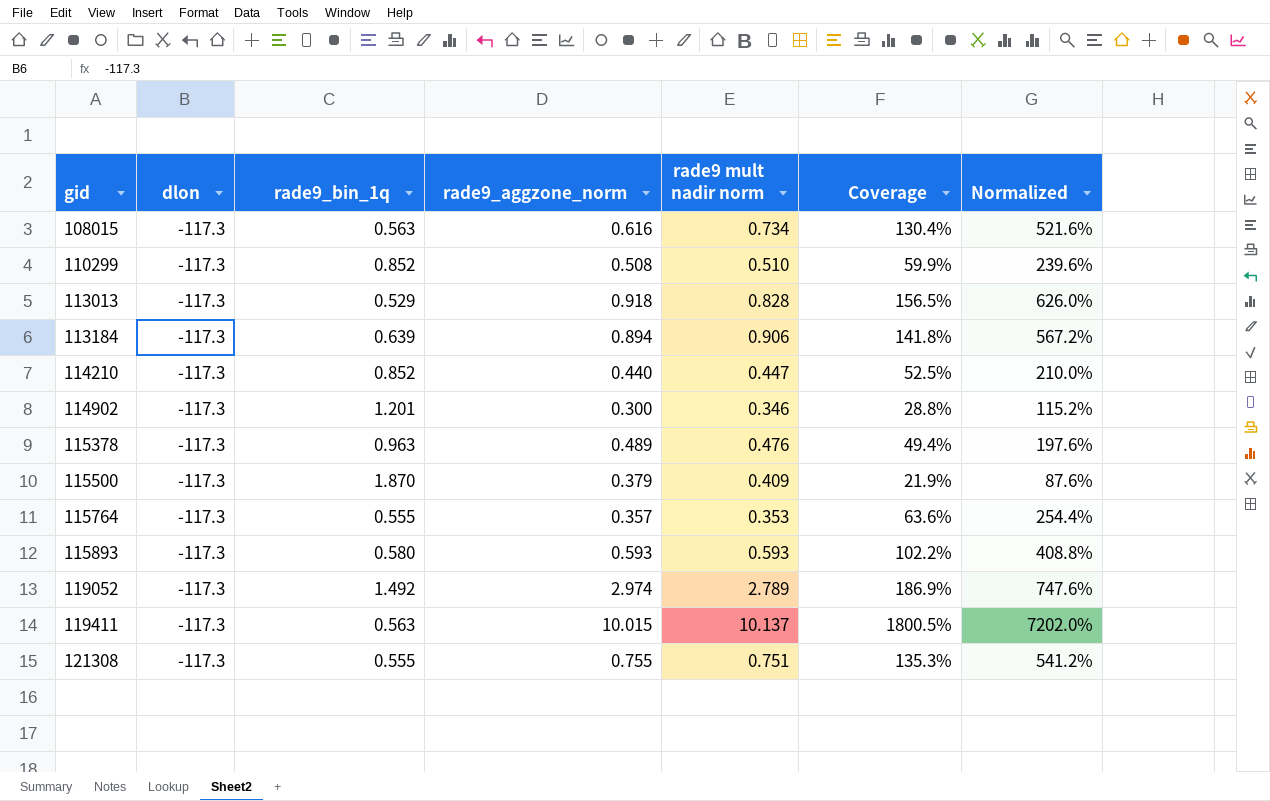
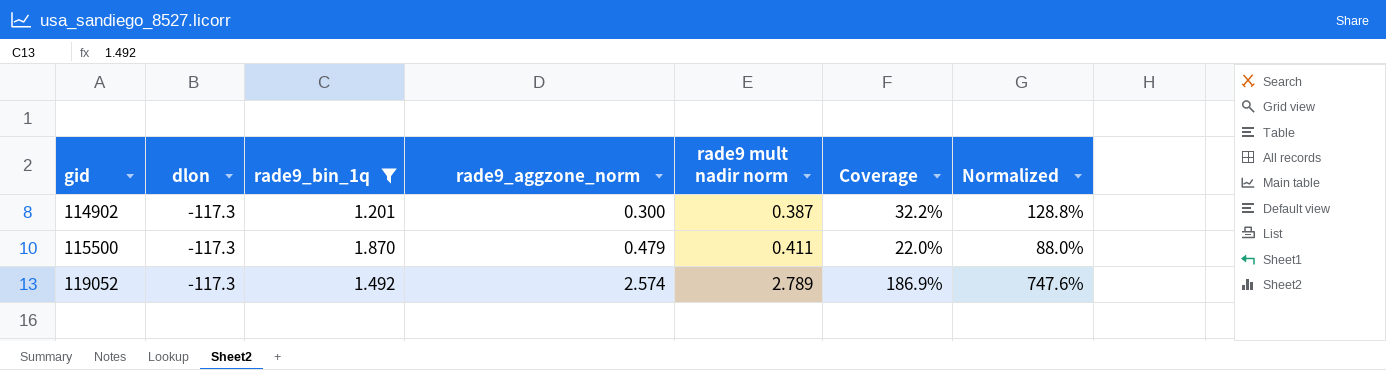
filter: none -> rade9_bin_1q >= 1.201
114902 | rade9 mult nadir norm: 0.346 -> 0.387
114902 | Coverage: 28.8% -> 32.2%
114902 | Normalized: 115.2% -> 128.8%
115500 | rade9_aggzone_norm: 0.379 -> 0.479
115500 | rade9 mult nadir norm: 0.409 -> 0.411
115500 | Coverage: 21.9% -> 22.0%
115500 | Normalized: 87.6% -> 88.0%
119052 | rade9_aggzone_norm: 2.974 -> 2.574

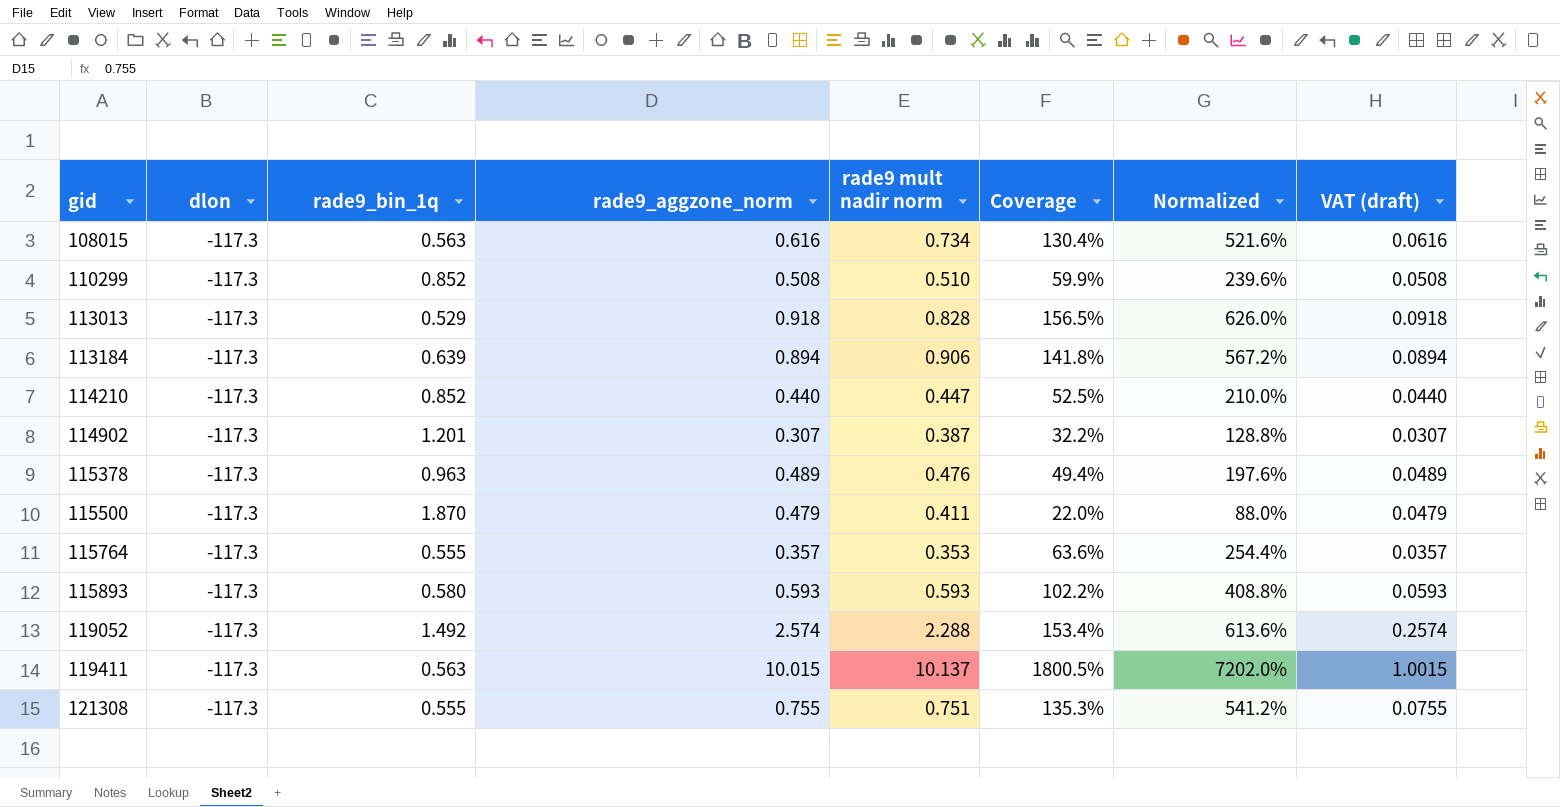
filter: rade9_bin_1q >= 1.201 -> none
column VAT (draft) | formula: none -> [rade9_aggzone_norm] * 0.1
114902 | rade9_aggzone_norm: 0.300 -> 0.307
119052 | rade9 mult nadir norm: 2.789 -> 2.288
119052 | Coverage: 186.9% -> 153.4%
119052 | Normalized: 747.6% -> 613.6%

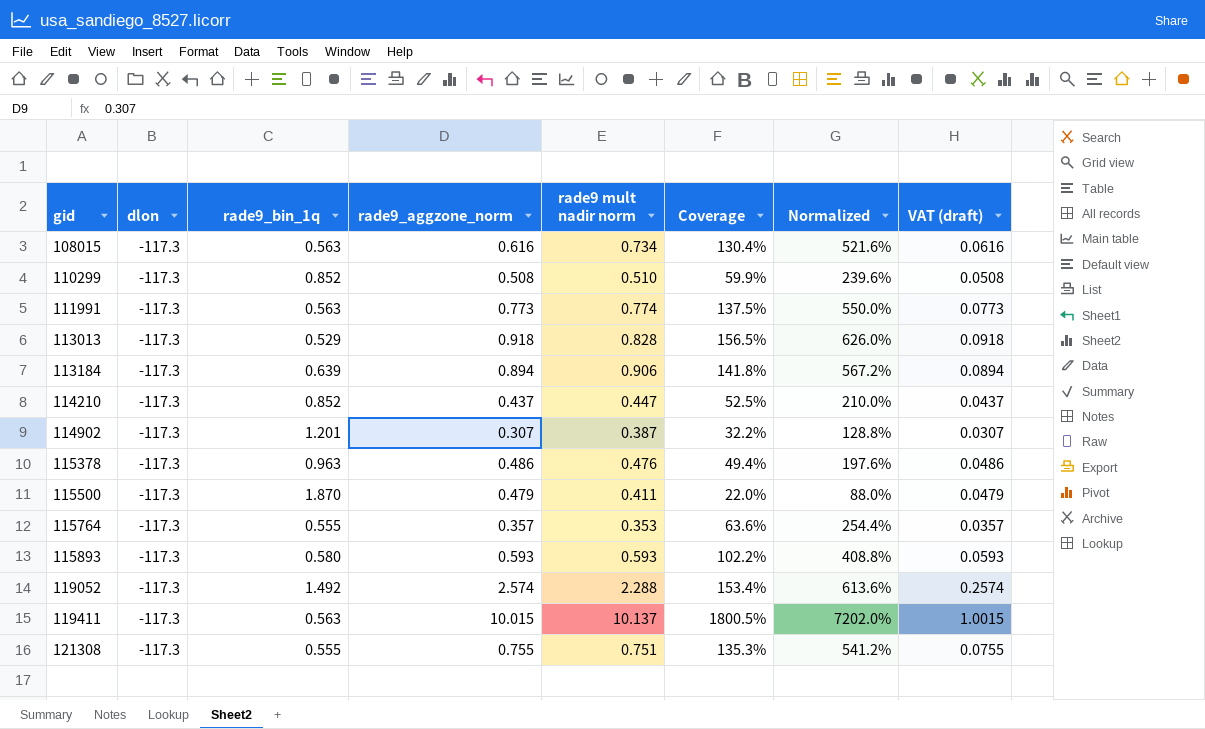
row 111991: none -> -117.3 | 0.563 | 0.773 | 0.774 | 137.5% | 550.0% | 0.0773
114210 | rade9_aggzone_norm: 0.440 -> 0.437
114210 | VAT (draft): 0.0440 -> 0.0437
115378 | rade9_aggzone_norm: 0.489 -> 0.486
115378 | VAT (draft): 0.0489 -> 0.0486

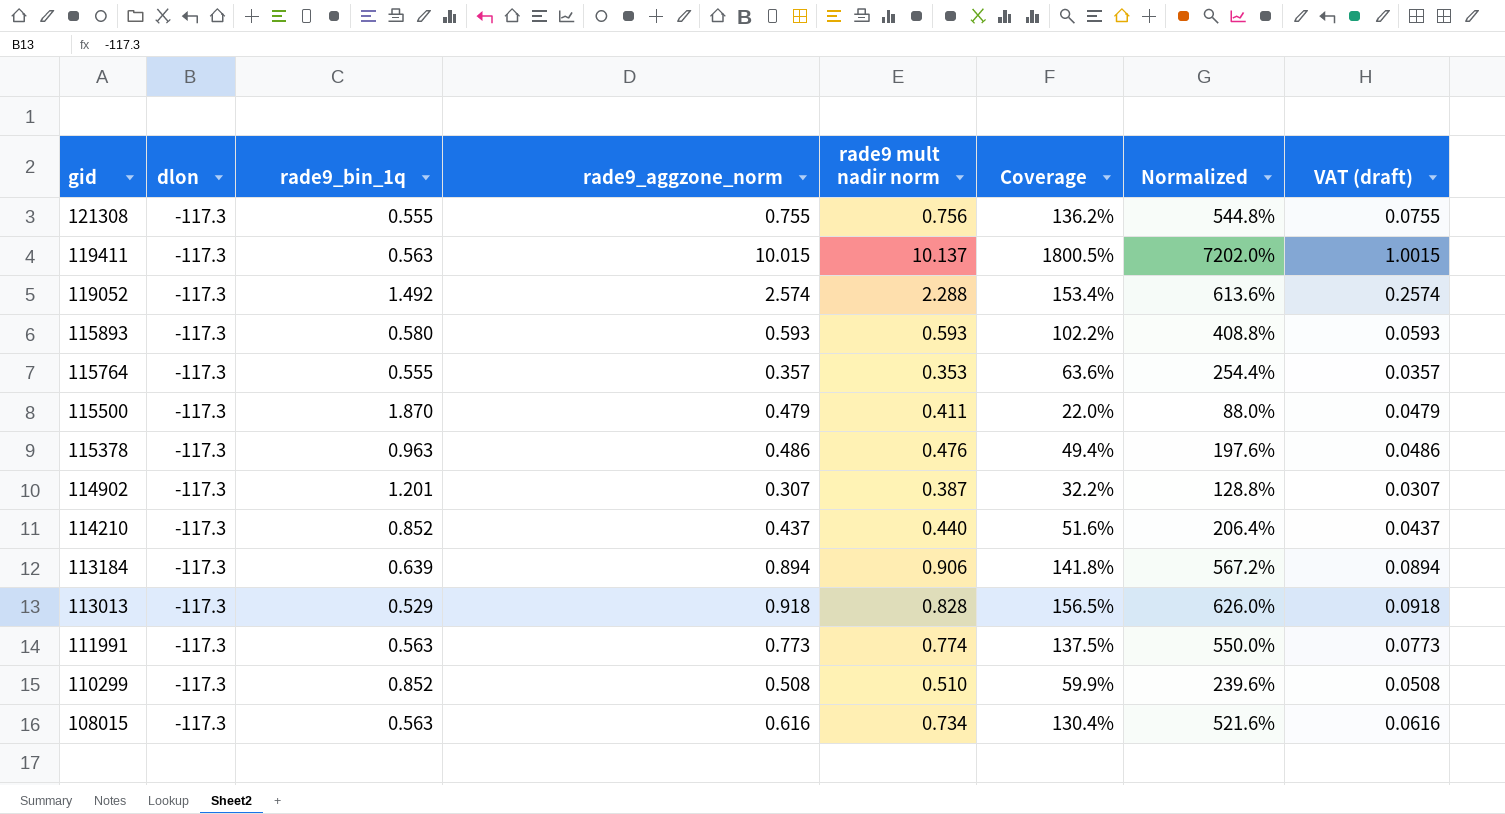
row order: gid ascending -> gid descending
121308 | rade9 mult nadir norm: 0.751 -> 0.756
121308 | Coverage: 135.3% -> 136.2%
121308 | Normalized: 541.2% -> 544.8%
114210 | rade9 mult nadir norm: 0.447 -> 0.440
114210 | Coverage: 52.5% -> 51.6%
114210 | Normalized: 210.0% -> 206.4%

